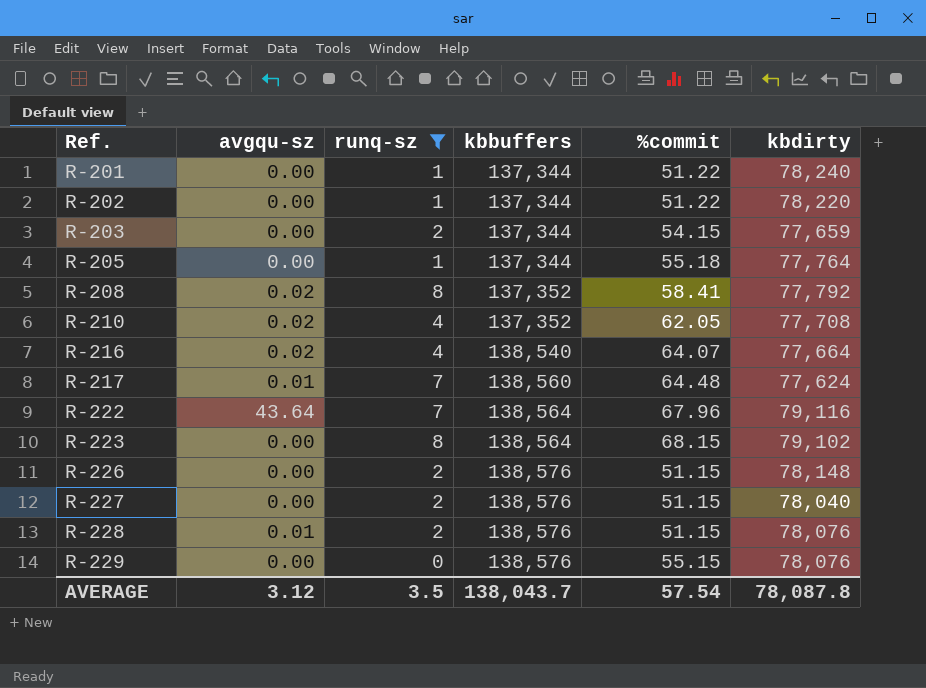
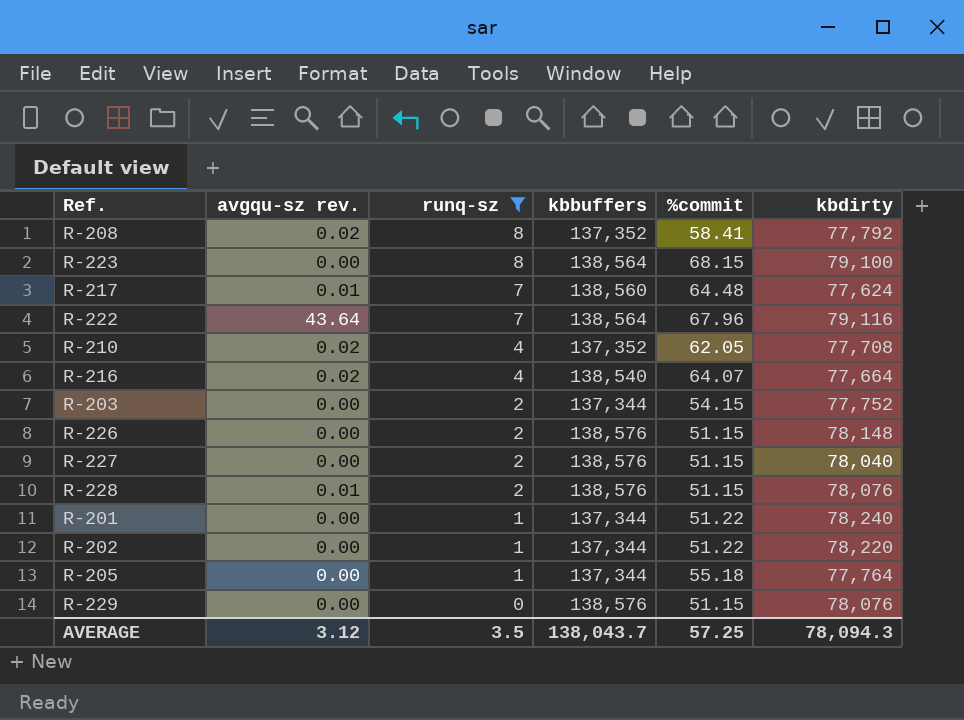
row order: Ref. ascending -> runq-sz descending
column name: avgqu-sz -> avgqu-sz rev.
R-223 | kbdirty: 79,102 -> 79,100
R-203 | kbdirty: 77,659 -> 77,752
R-229 | %commit: 55.15 -> 51.15
AVERAGE | %commit: 57.54 -> 57.25
AVERAGE | kbdirty: 78,087.8 -> 78,094.3

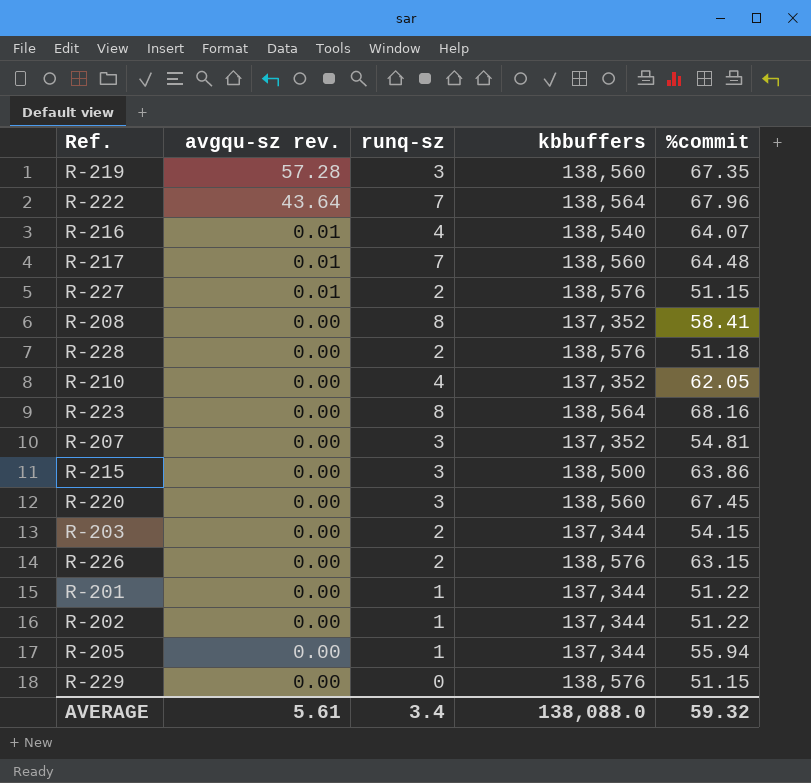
filter: runq-sz != 3 -> none
row order: runq-sz descending -> avgqu-sz rev. descending
column kbdirty | position: 6 -> none
R-216 | avgqu-sz rev.: 0.02 -> 0.01
R-227 | avgqu-sz rev.: 0.00 -> 0.01
R-208 | avgqu-sz rev.: 0.02 -> 0.00
R-228 | avgqu-sz rev.: 0.01 -> 0.00
R-228 | %commit: 51.15 -> 51.18
R-210 | avgqu-sz rev.: 0.02 -> 0.00
R-223 | %commit: 68.15 -> 68.16
R-226 | %commit: 51.15 -> 63.15
R-205 | %commit: 55.18 -> 55.94
AVERAGE | avgqu-sz rev.: 3.12 -> 5.61
AVERAGE | runq-sz: 3.5 -> 3.4
AVERAGE | kbbuffers: 138,043.7 -> 138,088.0
AVERAGE | %commit: 57.25 -> 59.32

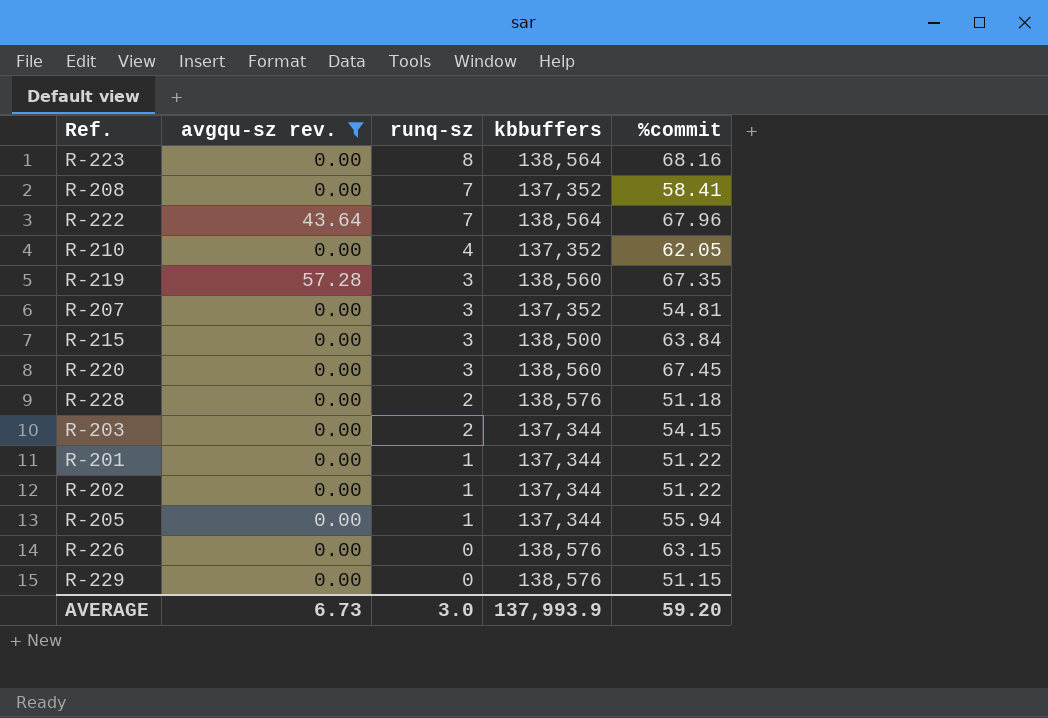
filter: none -> avgqu-sz rev. != 0.01
row order: avgqu-sz rev. descending -> runq-sz descending
R-208 | runq-sz: 8 -> 7
R-215 | %commit: 63.86 -> 63.84
R-226 | runq-sz: 2 -> 0
AVERAGE | avgqu-sz rev.: 5.61 -> 6.73
AVERAGE | runq-sz: 3.4 -> 3.0
AVERAGE | kbbuffers: 138,088.0 -> 137,993.9
AVERAGE | %commit: 59.32 -> 59.20

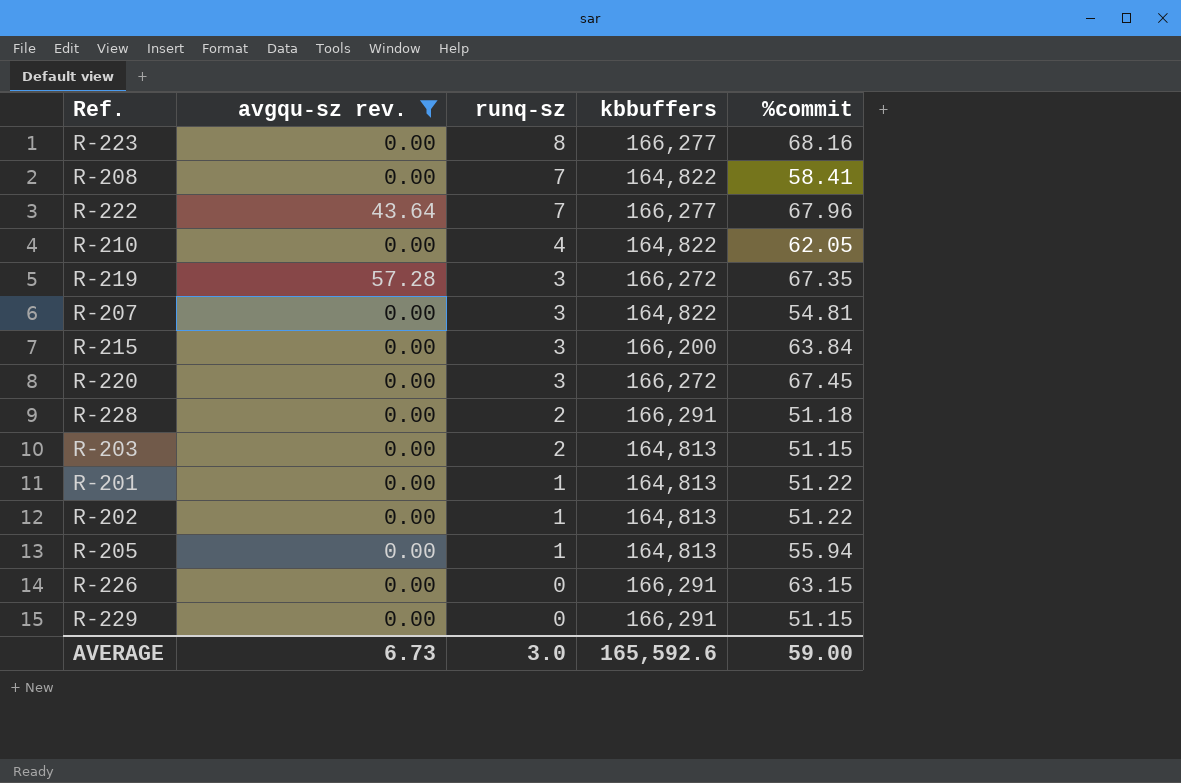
R-223 | kbbuffers: 138,564 -> 166,277
R-208 | kbbuffers: 137,352 -> 164,822
R-222 | kbbuffers: 138,564 -> 166,277
R-210 | kbbuffers: 137,352 -> 164,822
R-219 | kbbuffers: 138,560 -> 166,272
R-207 | kbbuffers: 137,352 -> 164,822
R-215 | kbbuffers: 138,500 -> 166,200
R-220 | kbbuffers: 138,560 -> 166,272
R-228 | kbbuffers: 138,576 -> 166,291
R-203 | kbbuffers: 137,344 -> 164,813
R-203 | %commit: 54.15 -> 51.15
R-201 | kbbuffers: 137,344 -> 164,813
R-202 | kbbuffers: 137,344 -> 164,813
R-205 | kbbuffers: 137,344 -> 164,813
R-226 | kbbuffers: 138,576 -> 166,291
R-229 | kbbuffers: 138,576 -> 166,291
AVERAGE | kbbuffers: 137,993.9 -> 165,592.6
AVERAGE | %commit: 59.20 -> 59.00

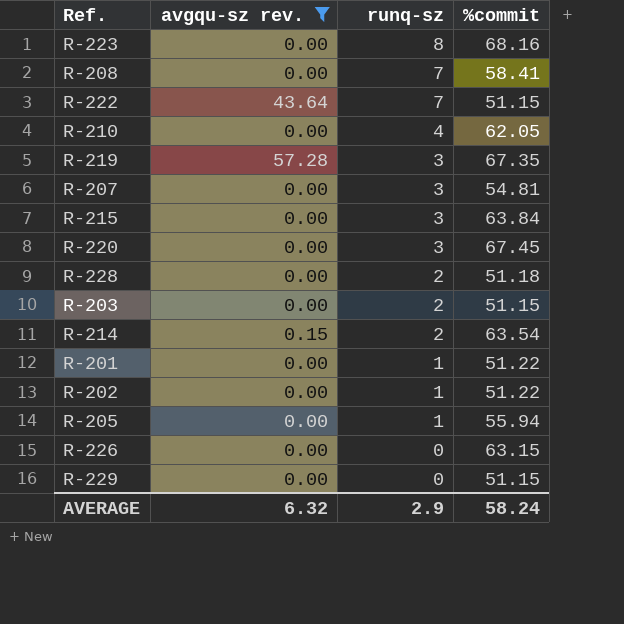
column kbbuffers | position: 4 -> none
R-222 | %commit: 67.96 -> 51.15
row R-214: none -> 0.15 | 2 | 63.54
AVERAGE | avgqu-sz rev.: 6.73 -> 6.32
AVERAGE | runq-sz: 3.0 -> 2.9
AVERAGE | %commit: 59.00 -> 58.24

